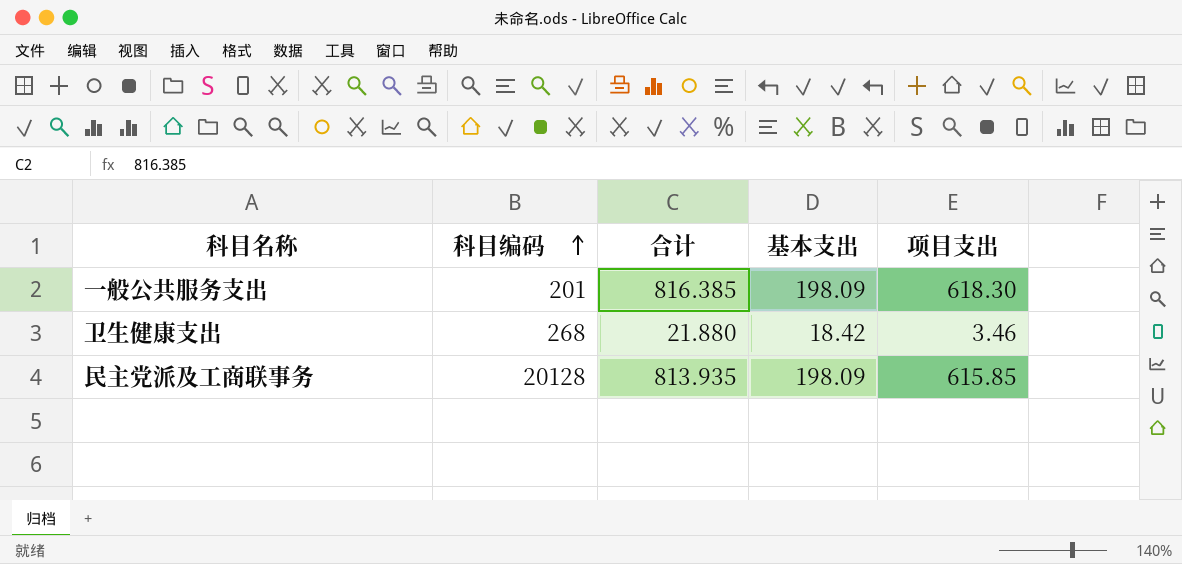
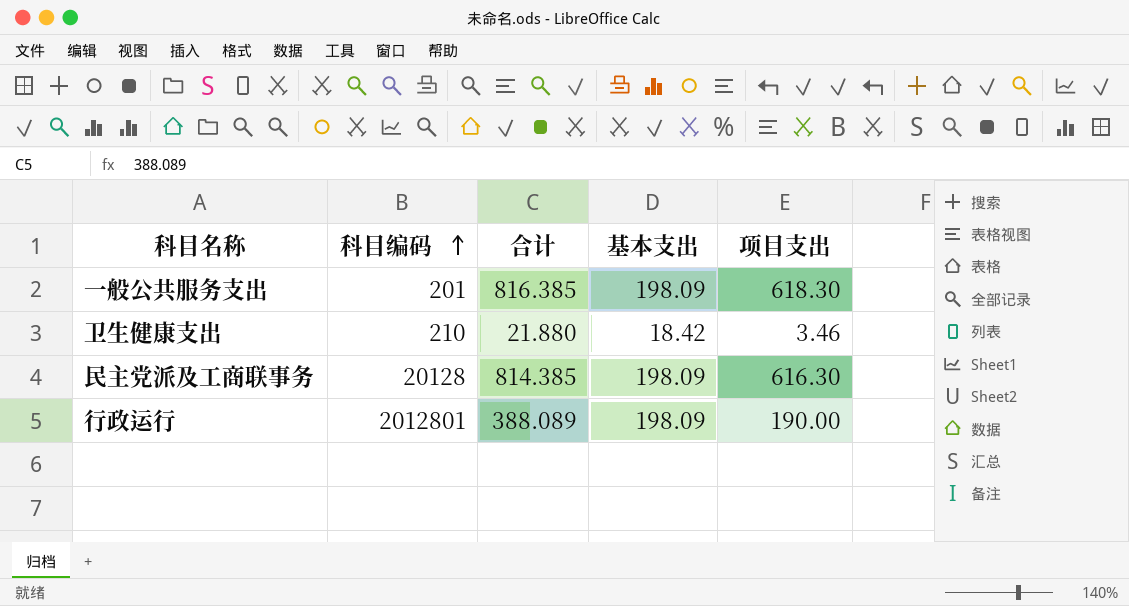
卫生健康支出 | 科目编码: 268 -> 210
民主党派及工商联事务 | 合计: 813.935 -> 814.385
民主党派及工商联事务 | 项目支出: 615.85 -> 616.30
row 行政运行: none -> 2012801 | 388.089 | 198.09 | 190.00

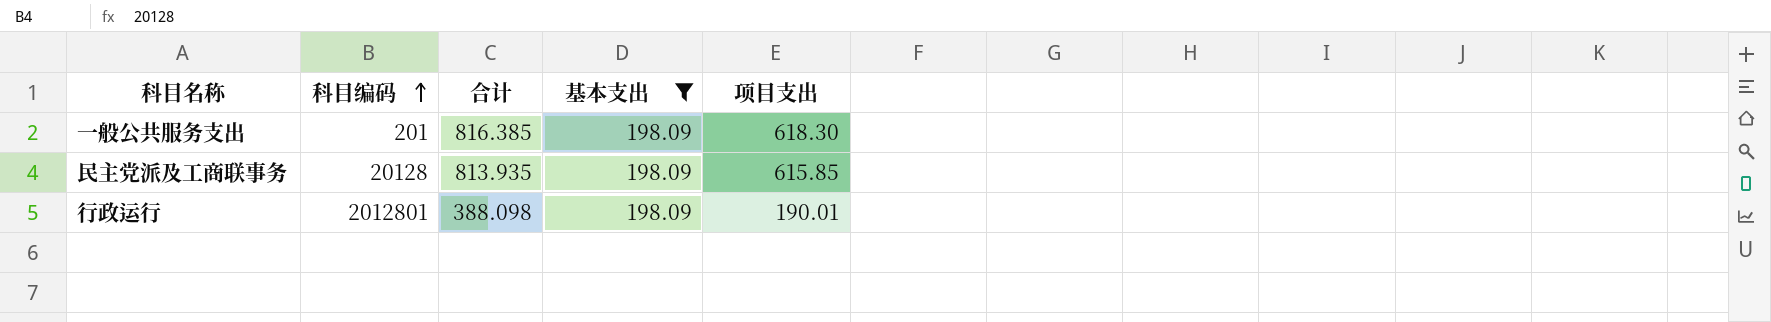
filter: none -> 基本支出 = 198.09
民主党派及工商联事务 | 合计: 814.385 -> 813.935
民主党派及工商联事务 | 项目支出: 616.30 -> 615.85
行政运行 | 合计: 388.089 -> 388.098
行政运行 | 项目支出: 190.00 -> 190.01

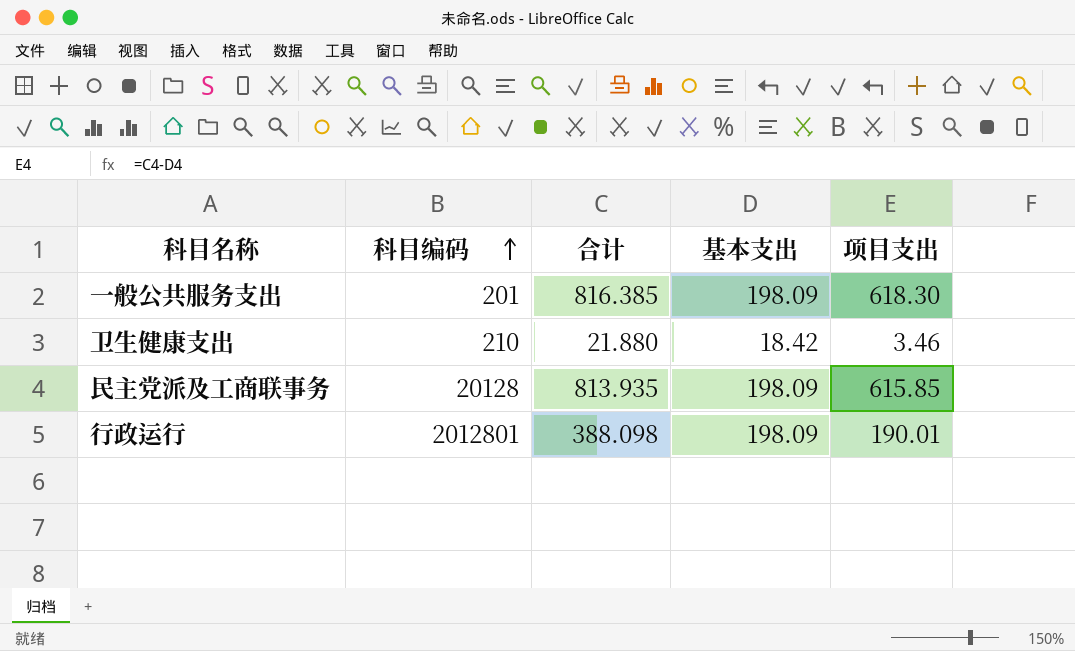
filter: 基本支出 = 198.09 -> none

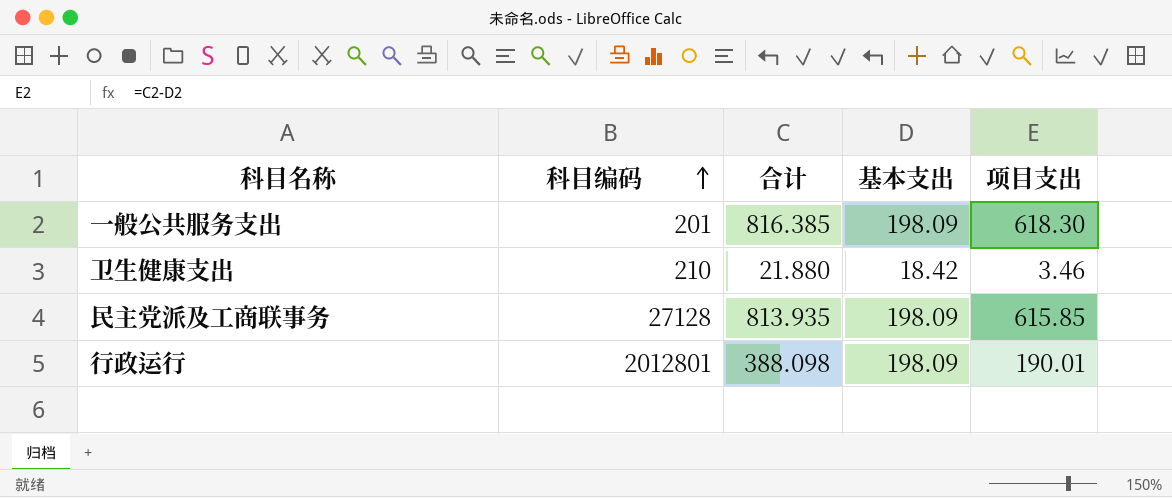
民主党派及工商联事务 | 科目编码: 20128 -> 27128

